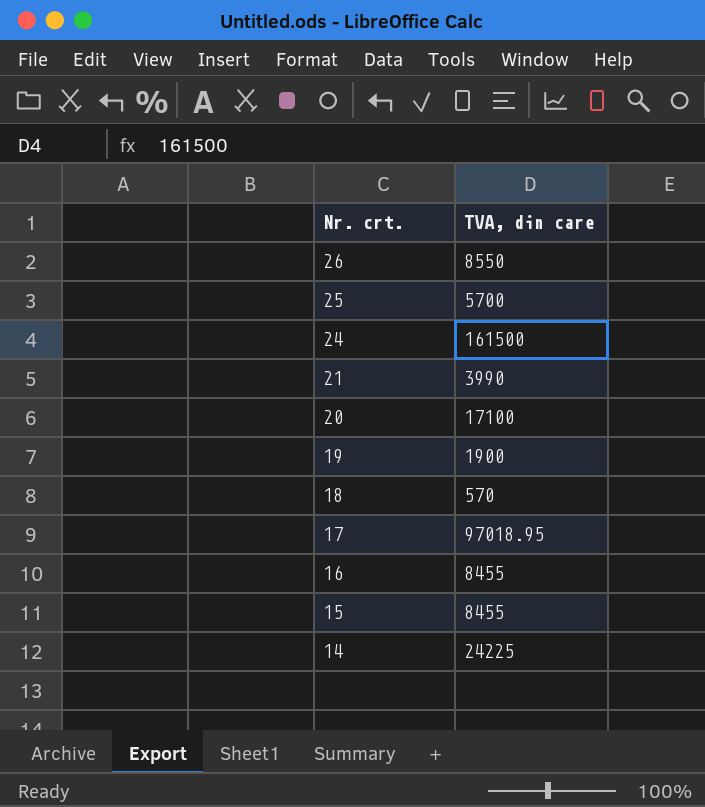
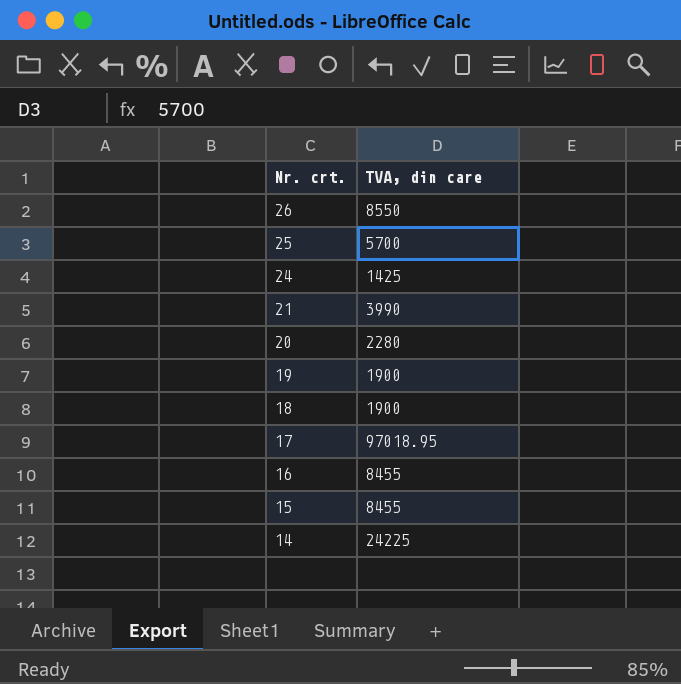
24 | TVA, din care: 161500 -> 1425
20 | TVA, din care: 17100 -> 2280
18 | TVA, din care: 570 -> 1900

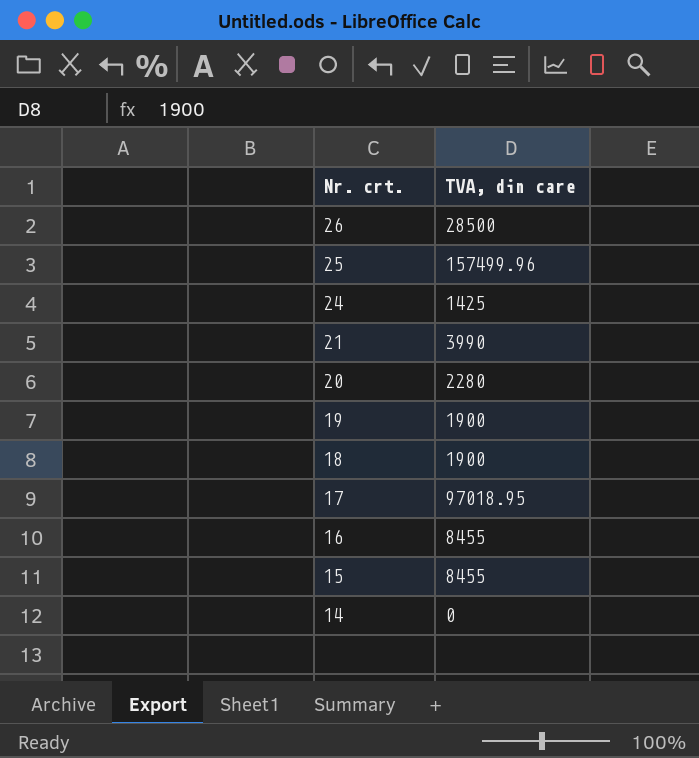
26 | TVA, din care: 8550 -> 28500
25 | TVA, din care: 5700 -> 157499.96
14 | TVA, din care: 24225 -> 0

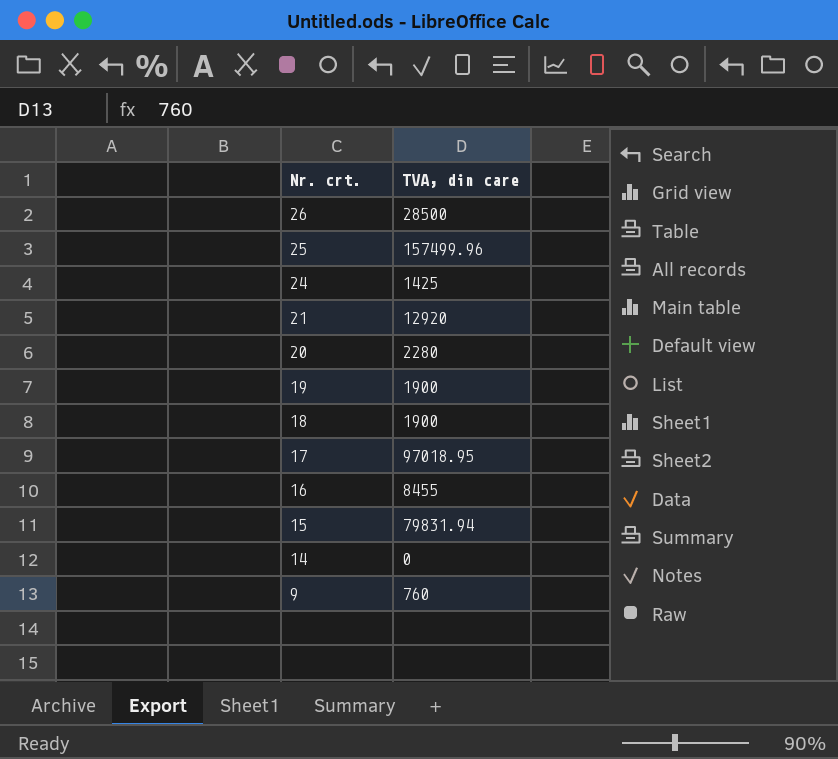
21 | TVA, din care: 3990 -> 12920
15 | TVA, din care: 8455 -> 79831.94
row 9: none -> 760

